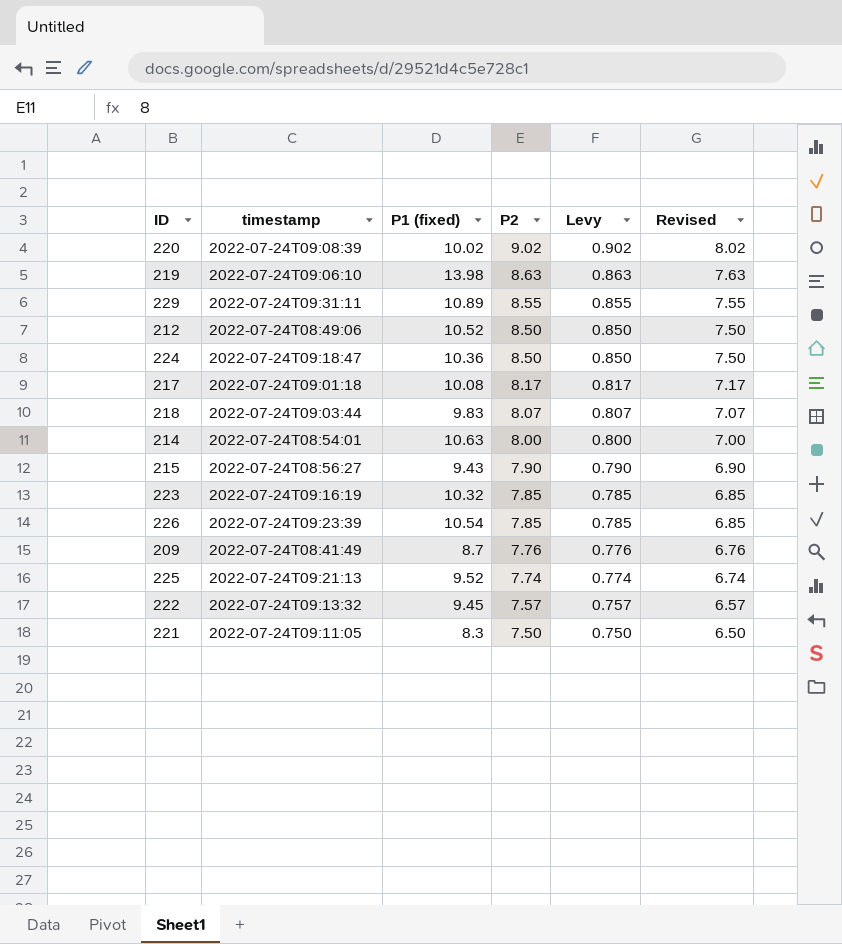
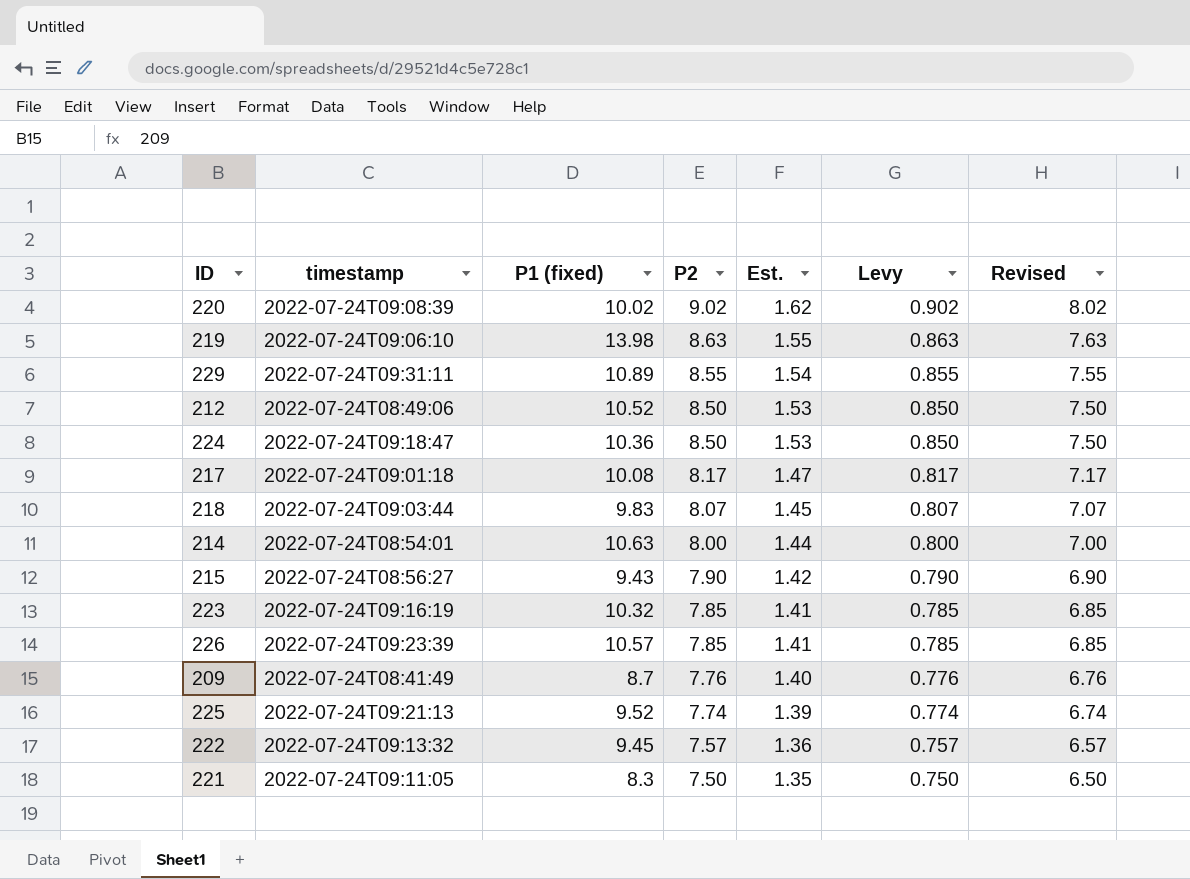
column Est. | formula: none -> [P2] * 0.18
226 | P1 (fixed): 10.54 -> 10.57

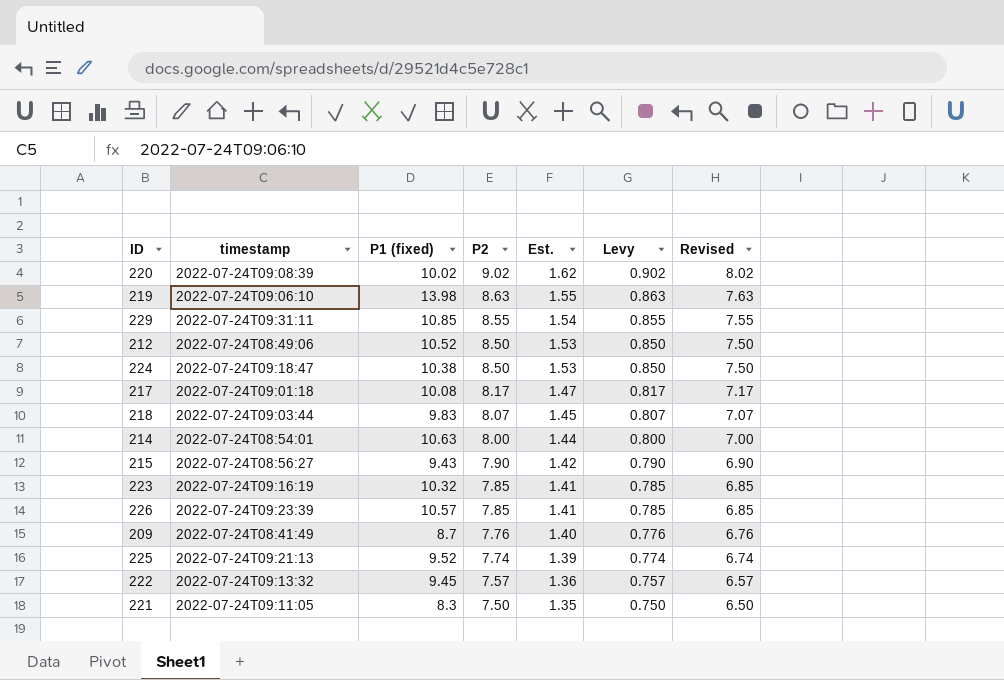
229 | P1 (fixed): 10.89 -> 10.85
224 | P1 (fixed): 10.36 -> 10.38

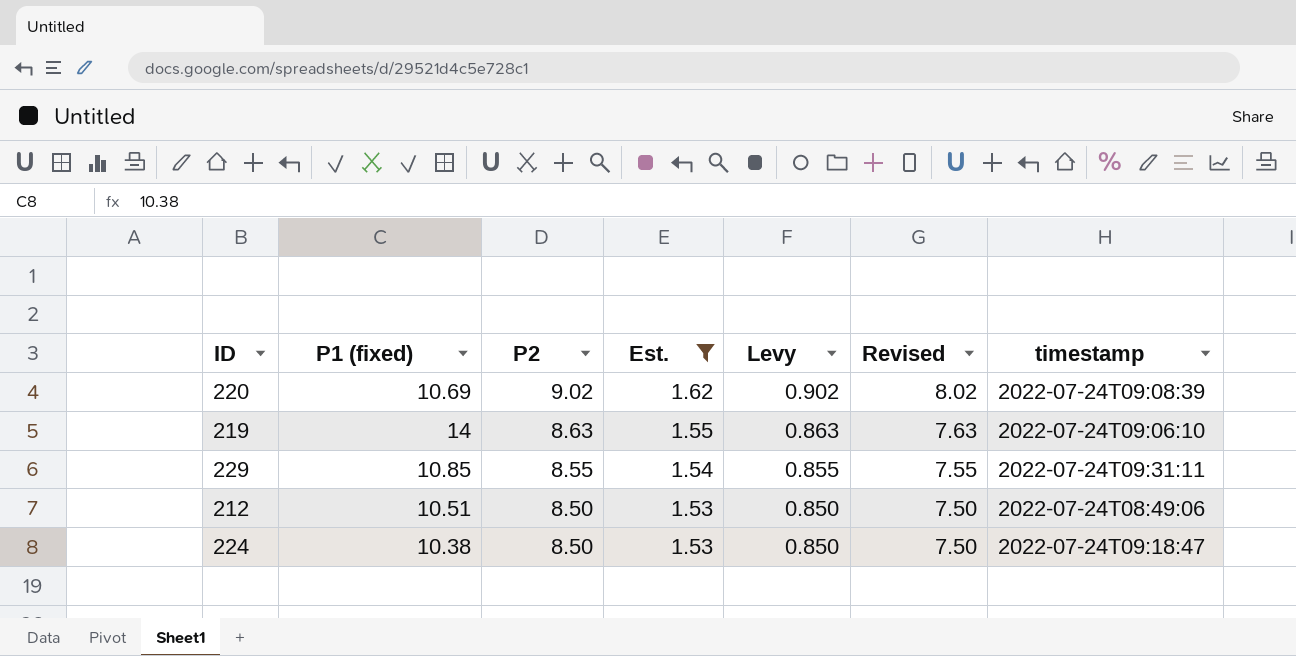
filter: none -> Est. >= 1.53
column timestamp | position: 2 -> 7
220 | P1 (fixed): 10.02 -> 10.69
219 | P1 (fixed): 13.98 -> 14
212 | P1 (fixed): 10.52 -> 10.51

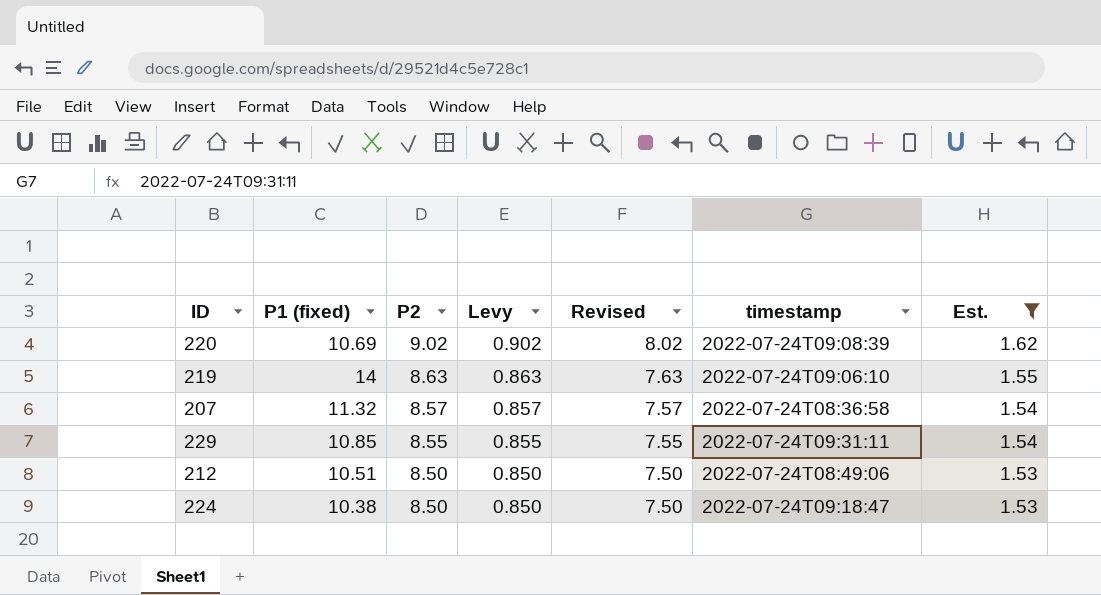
column Est. | position: 4 -> 7
row 207: none -> 11.32 | 8.57 | 0.857 | 7.57 | 2022-07-24T08:36:58 | 1.54

